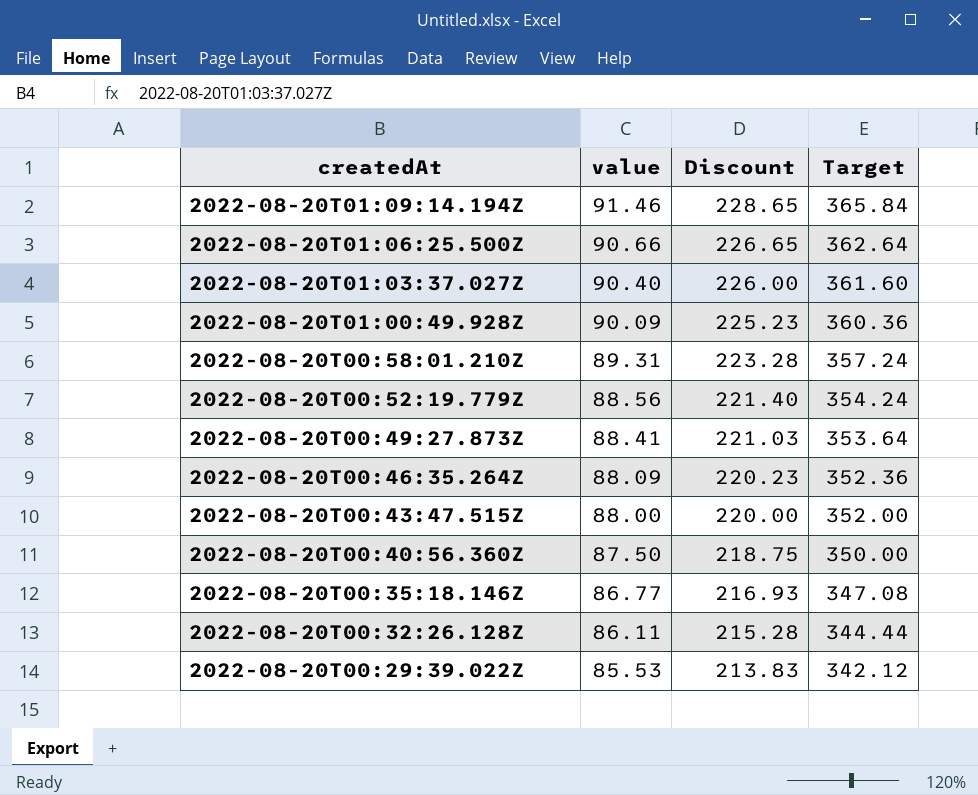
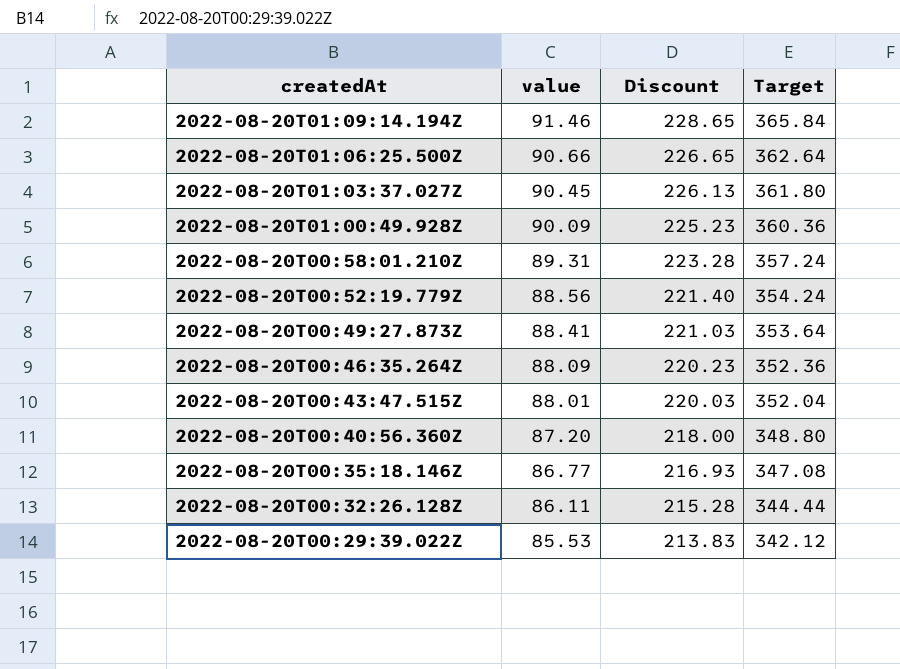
2022-08-20T01:03:37.027Z | value: 90.40 -> 90.45
2022-08-20T01:03:37.027Z | Discount: 226.00 -> 226.13
2022-08-20T01:03:37.027Z | Target: 361.60 -> 361.80
2022-08-20T00:43:47.515Z | value: 88.00 -> 88.01
2022-08-20T00:43:47.515Z | Discount: 220.00 -> 220.03
2022-08-20T00:43:47.515Z | Target: 352.00 -> 352.04
2022-08-20T00:40:56.360Z | value: 87.50 -> 87.20
2022-08-20T00:40:56.360Z | Discount: 218.75 -> 218.00
2022-08-20T00:40:56.360Z | Target: 350.00 -> 348.80

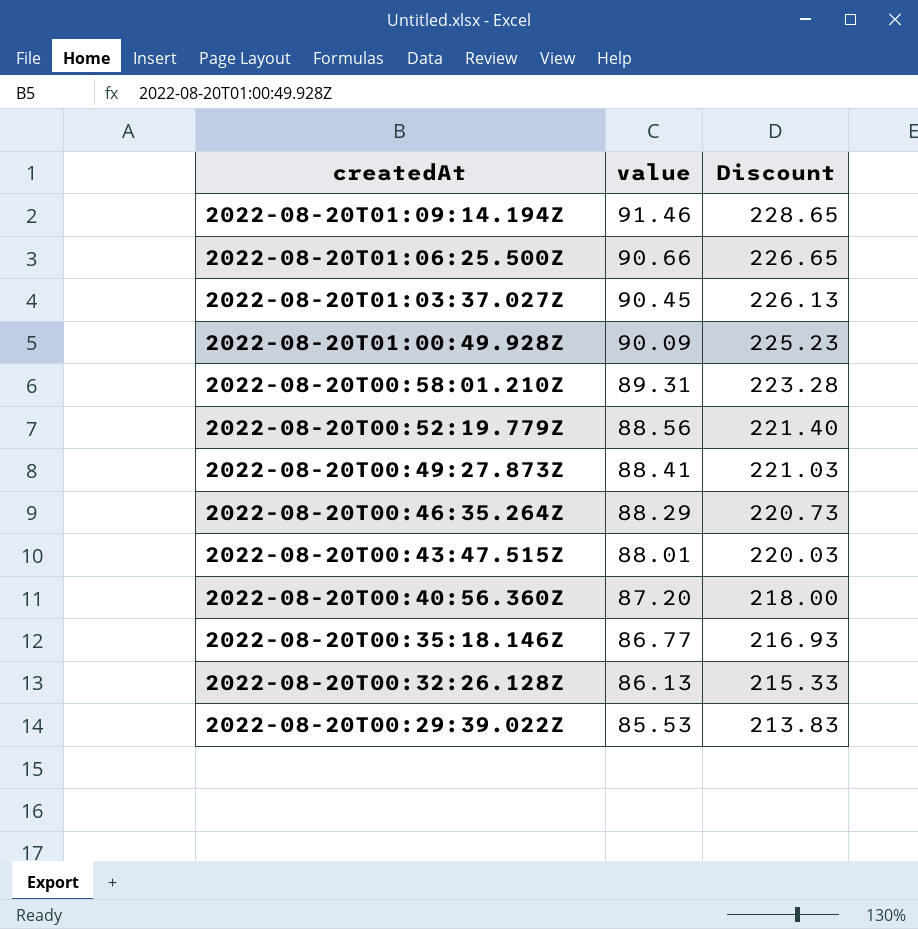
column Target | formula: [value] * 4 -> none
2022-08-20T00:46:35.264Z | value: 88.09 -> 88.29
2022-08-20T00:46:35.264Z | Discount: 220.23 -> 220.73
2022-08-20T00:32:26.128Z | value: 86.11 -> 86.13
2022-08-20T00:32:26.128Z | Discount: 215.28 -> 215.33

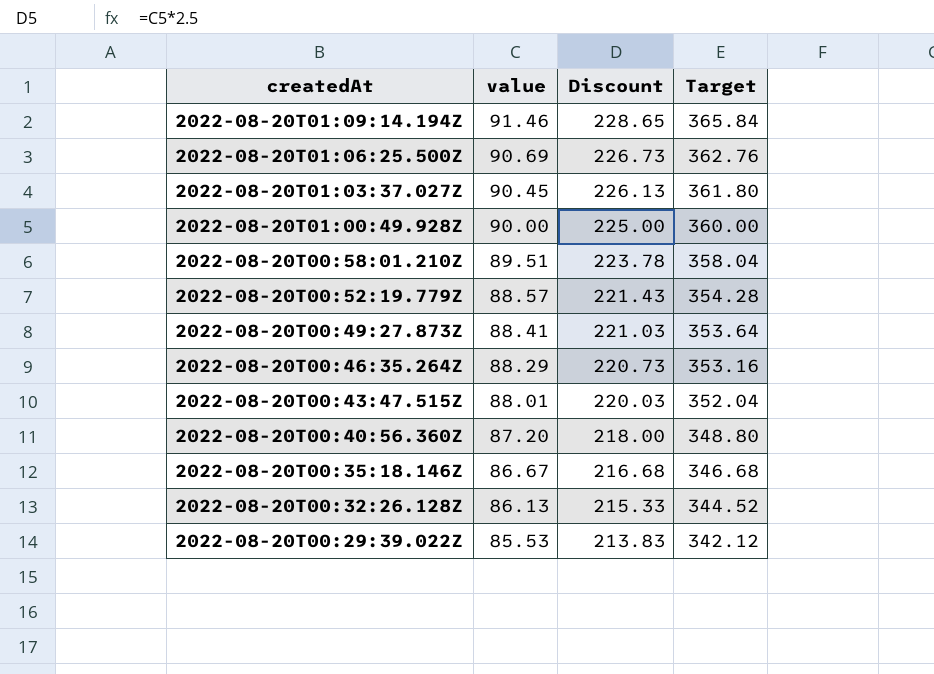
column Target | formula: none -> [value] * 4
2022-08-20T01:06:25.500Z | value: 90.66 -> 90.69
2022-08-20T01:06:25.500Z | Discount: 226.65 -> 226.73
2022-08-20T01:00:49.928Z | value: 90.09 -> 90.00
2022-08-20T01:00:49.928Z | Discount: 225.23 -> 225.00
2022-08-20T00:58:01.210Z | value: 89.31 -> 89.51
2022-08-20T00:58:01.210Z | Discount: 223.28 -> 223.78
2022-08-20T00:52:19.779Z | value: 88.56 -> 88.57
2022-08-20T00:52:19.779Z | Discount: 221.40 -> 221.43
2022-08-20T00:35:18.146Z | value: 86.77 -> 86.67
2022-08-20T00:35:18.146Z | Discount: 216.93 -> 216.68

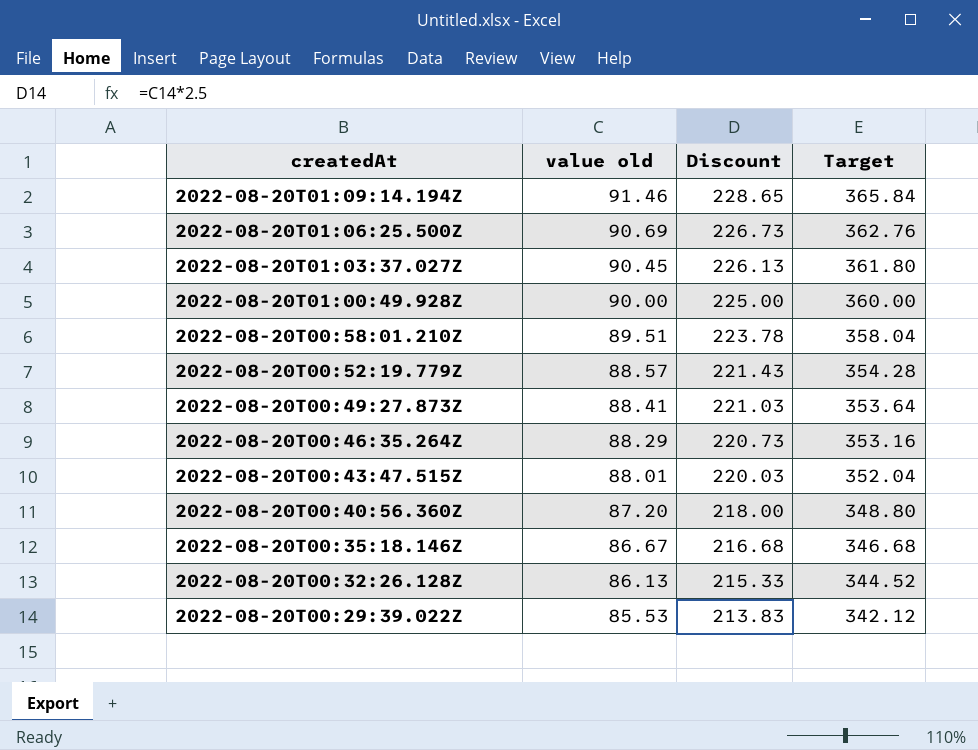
column name: value -> value old

